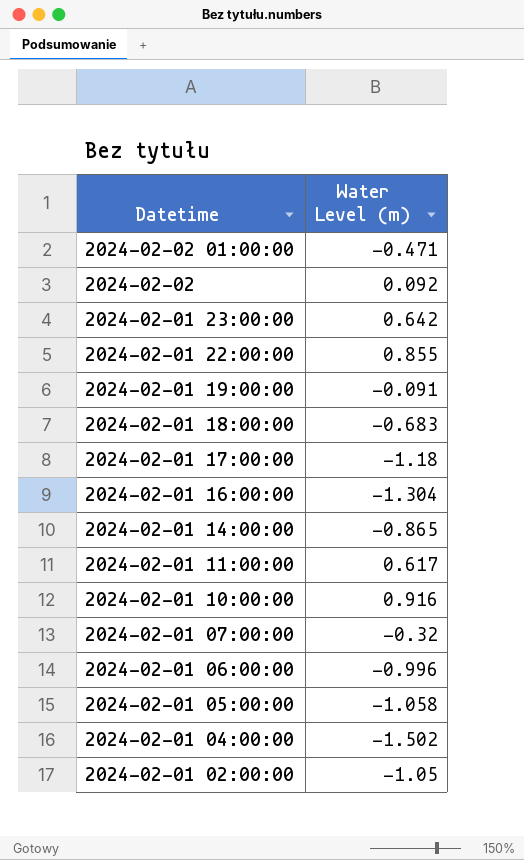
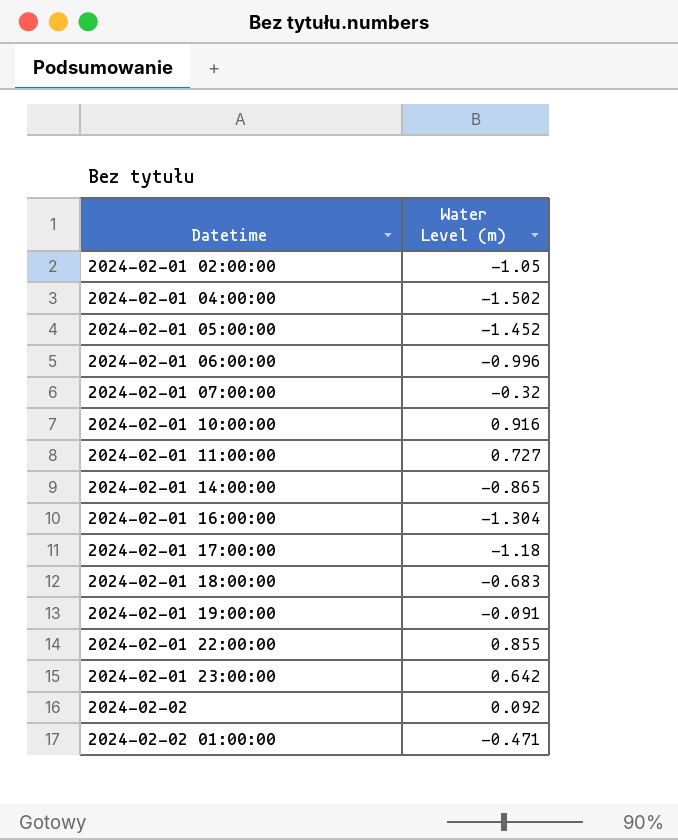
row order: Datetime descending -> Datetime ascending
2024-02-01 05:00:00 | Water Level (m): -1.058 -> -1.452
2024-02-01 11:00:00 | Water Level (m): 0.617 -> 0.727

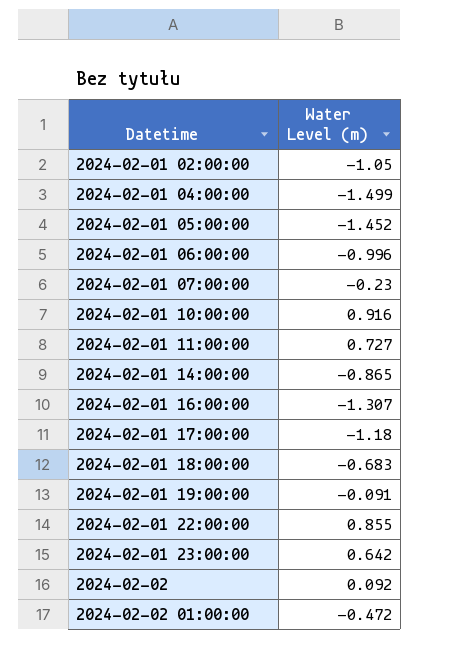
2024-02-01 04:00:00 | Water Level (m): -1.502 -> -1.499
2024-02-01 07:00:00 | Water Level (m): -0.32 -> -0.23
2024-02-01 16:00:00 | Water Level (m): -1.304 -> -1.307
2024-02-02 01:00:00 | Water Level (m): -0.471 -> -0.472

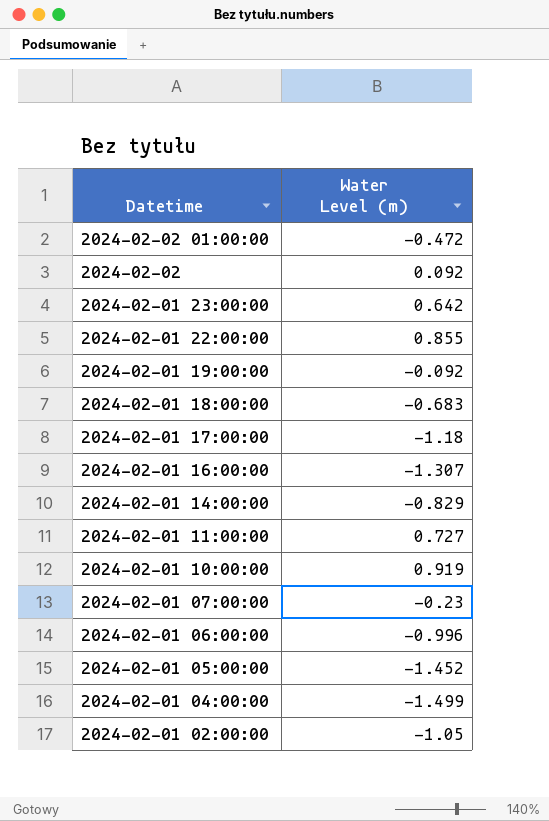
row order: Datetime ascending -> Datetime descending
2024-02-01 19:00:00 | Water Level (m): -0.091 -> -0.092
2024-02-01 14:00:00 | Water Level (m): -0.865 -> -0.829
2024-02-01 10:00:00 | Water Level (m): 0.916 -> 0.919

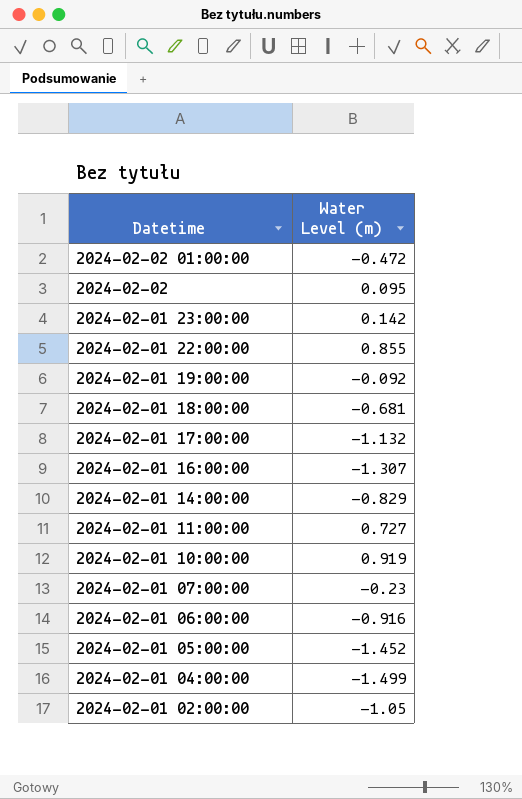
2024-02-02 | Water Level (m): 0.092 -> 0.095
2024-02-01 23:00:00 | Water Level (m): 0.642 -> 0.142
2024-02-01 18:00:00 | Water Level (m): -0.683 -> -0.681
2024-02-01 17:00:00 | Water Level (m): -1.18 -> -1.132
2024-02-01 06:00:00 | Water Level (m): -0.996 -> -0.916

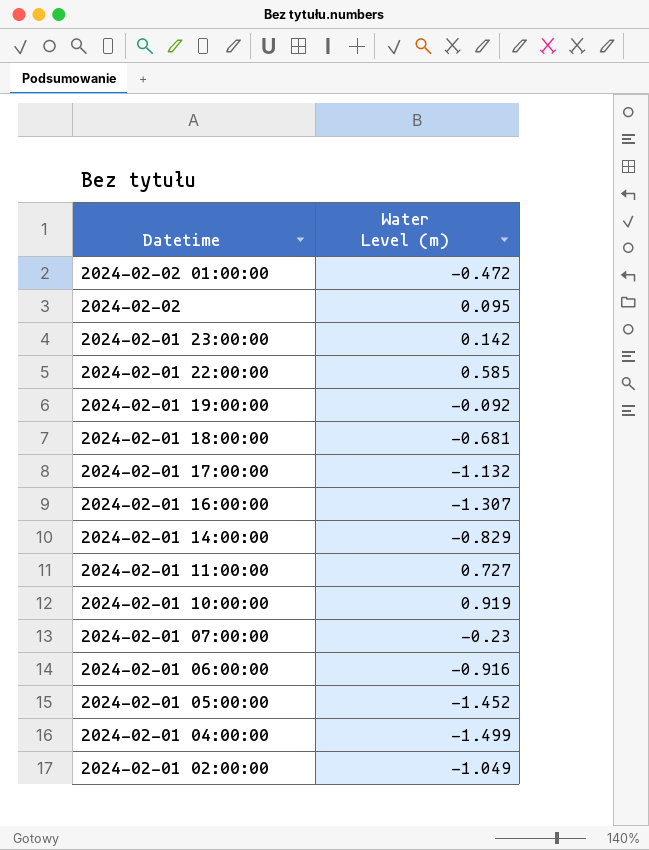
2024-02-01 22:00:00 | Water Level (m): 0.855 -> 0.585
2024-02-01 02:00:00 | Water Level (m): -1.05 -> -1.049

